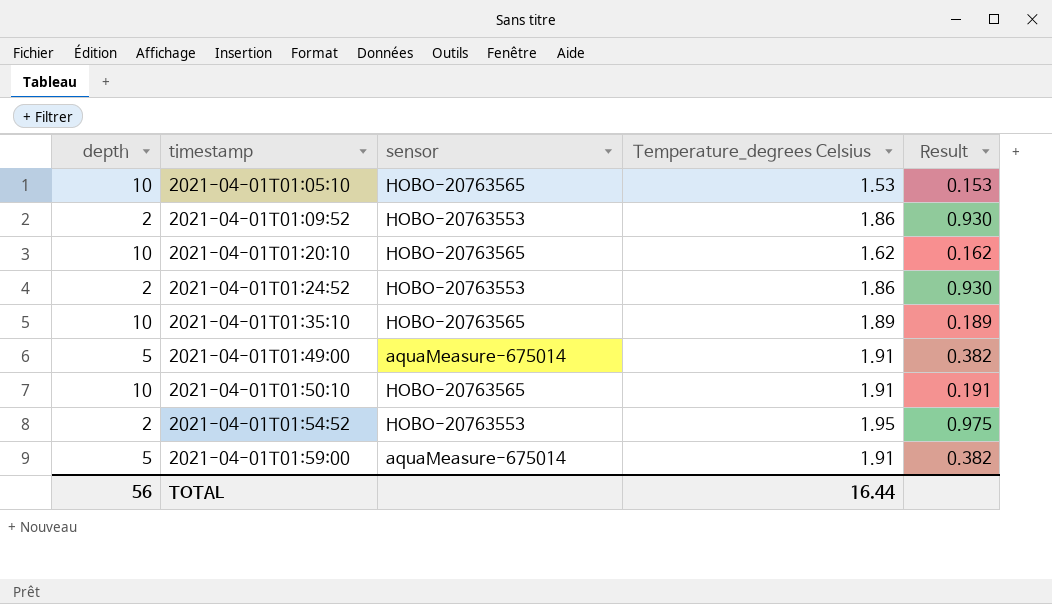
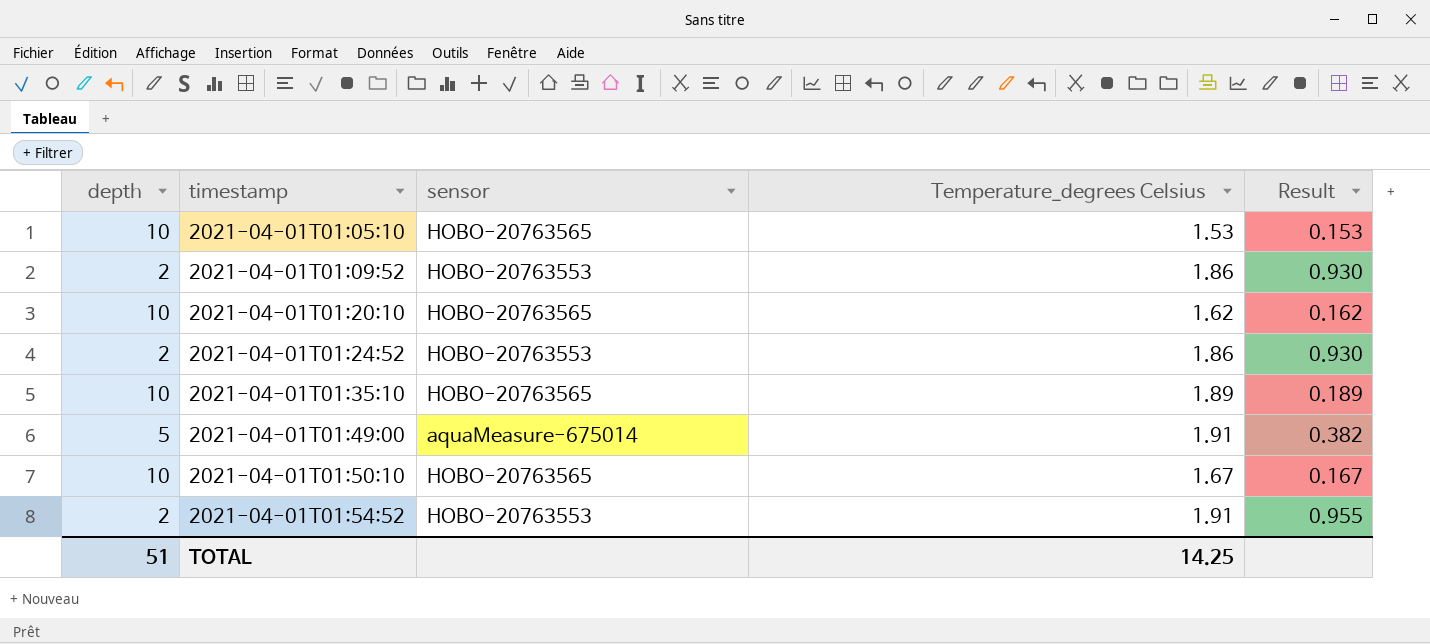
row 2021-04-01T01:59:00: 5 | aquaMeasure-675014 | 1.91 | 0.382 -> none
2021-04-01T01:50:10 | Temperature_degrees Celsius: 1.91 -> 1.67
2021-04-01T01:50:10 | Result: 0.191 -> 0.167
2021-04-01T01:54:52 | Temperature_degrees Celsius: 1.95 -> 1.91
2021-04-01T01:54:52 | Result: 0.975 -> 0.955
TOTAL | depth: 56 -> 51
TOTAL | Temperature_degrees Celsius: 16.44 -> 14.25

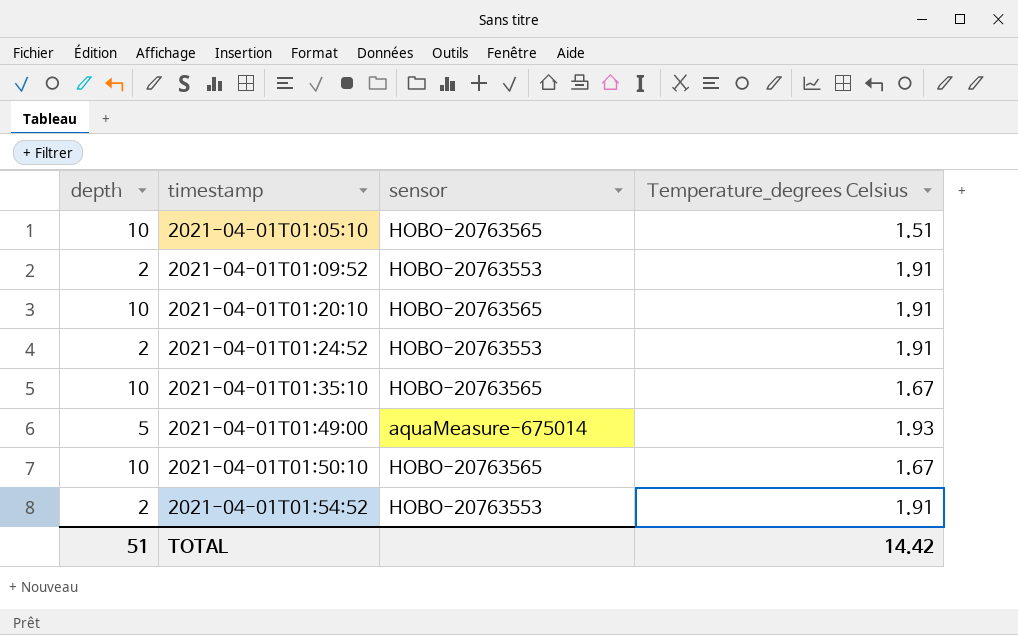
column Result | formula: [Temperature_degrees Celsius] / [depth] -> none
2021-04-01T01:05:10 | Temperature_degrees Celsius: 1.53 -> 1.51
2021-04-01T01:09:52 | Temperature_degrees Celsius: 1.86 -> 1.91
2021-04-01T01:20:10 | Temperature_degrees Celsius: 1.62 -> 1.91
2021-04-01T01:24:52 | Temperature_degrees Celsius: 1.86 -> 1.91
2021-04-01T01:35:10 | Temperature_degrees Celsius: 1.89 -> 1.67
2021-04-01T01:49:00 | Temperature_degrees Celsius: 1.91 -> 1.93
TOTAL | Temperature_degrees Celsius: 14.25 -> 14.42

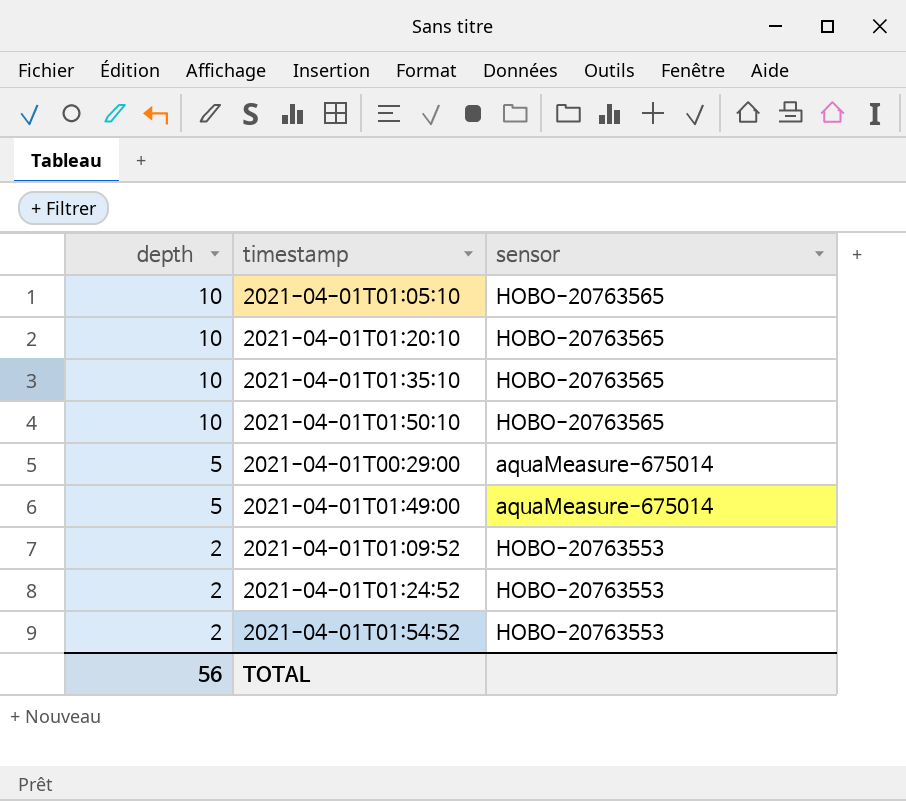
row order: timestamp ascending -> depth descending
column Temperature_degrees Celsius | position: 4 -> none
row 2021-04-01T00:29:00: none -> 5 | aquaMeasure-675014
TOTAL | depth: 51 -> 56

